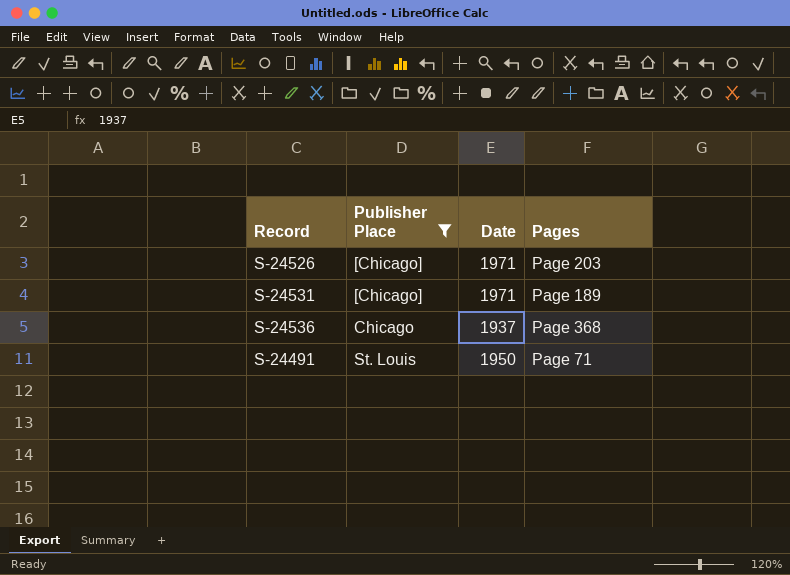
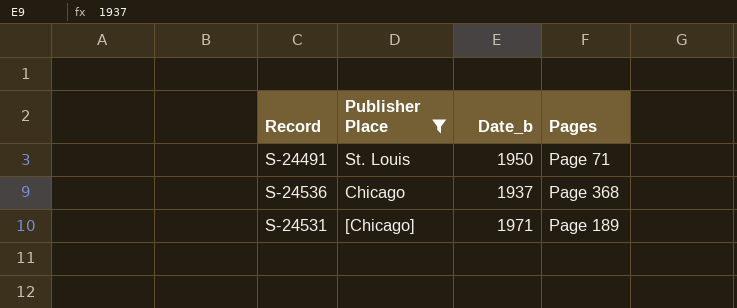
row order: Publisher Place ascending -> Publisher Place descending
column name: Date -> Date_b
row S-24526: [Chicago] | 1971 | Page 203 -> none

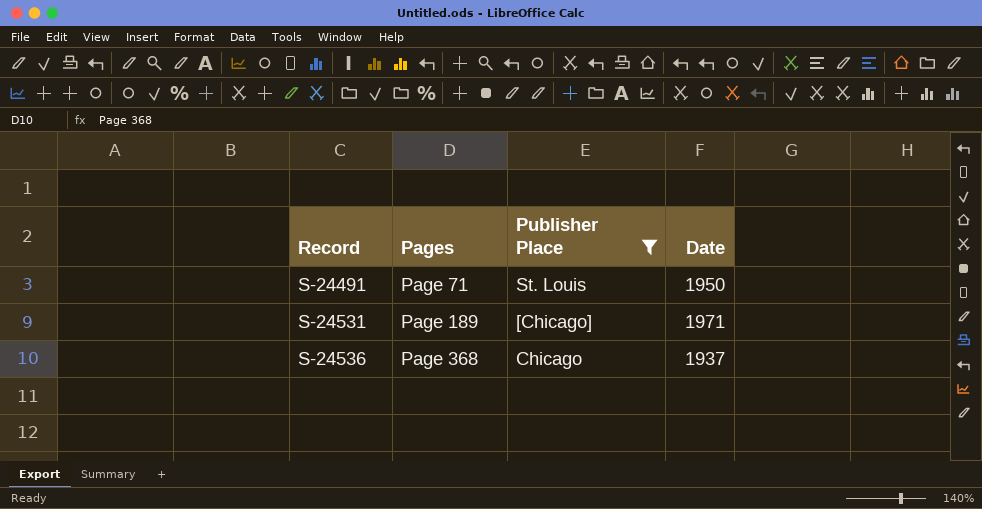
row order: Publisher Place descending -> Record ascending
column Pages | position: 4 -> 2
column name: Date_b -> Date

